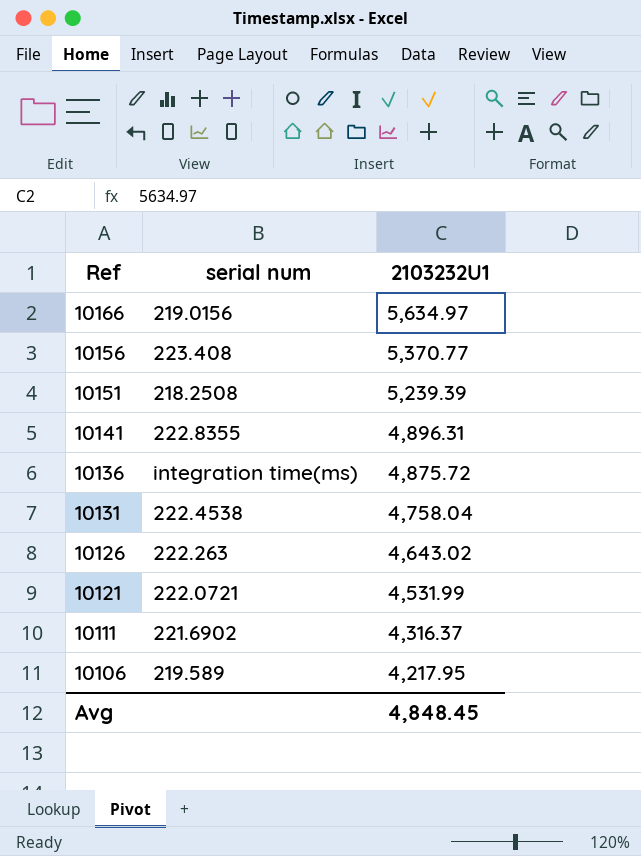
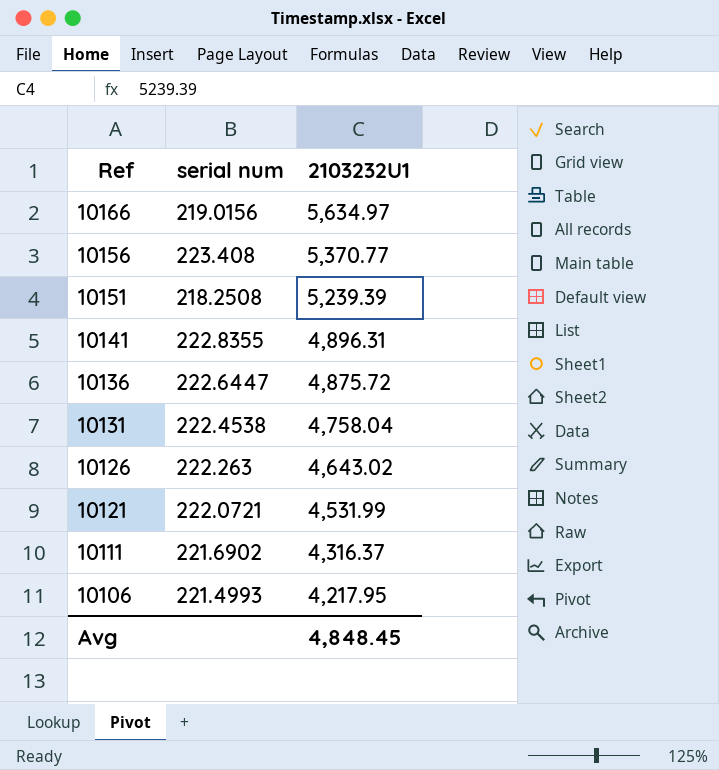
10136 | serial num: integration time(ms) -> 222.6447
10106 | serial num: 219.589 -> 221.4993

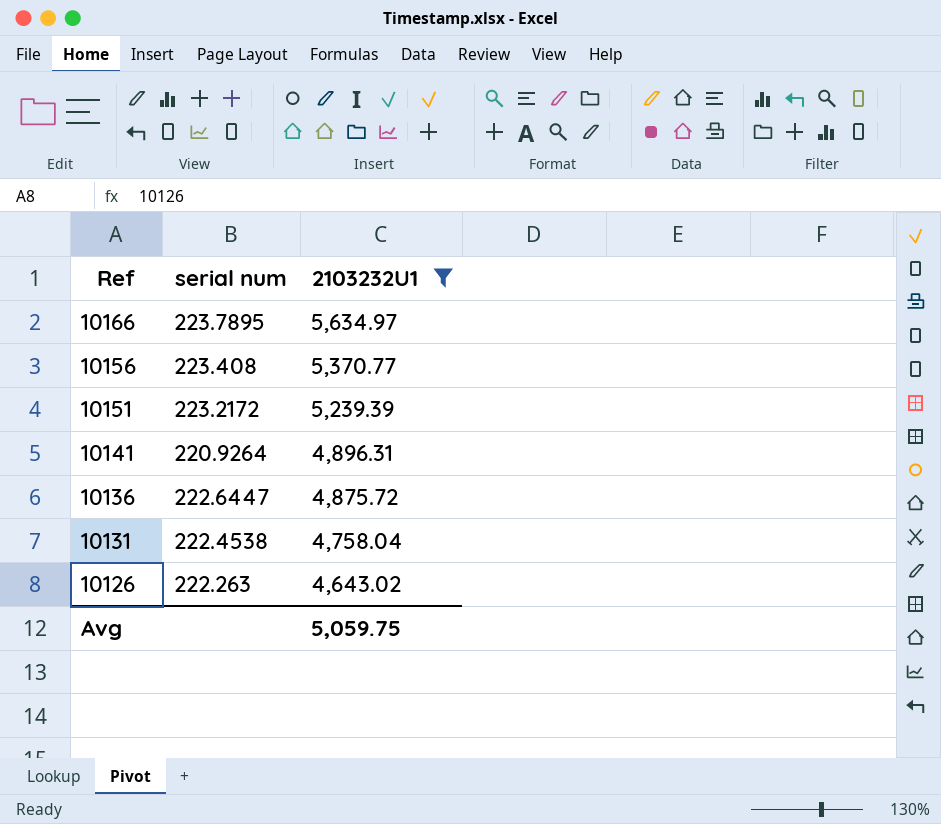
filter: none -> 2103232U1 >= 4,643.02
10166 | serial num: 219.0156 -> 223.7895
10151 | serial num: 218.2508 -> 223.2172
10141 | serial num: 222.8355 -> 220.9264
Avg | 2103232U1: 4,848.45 -> 5,059.75

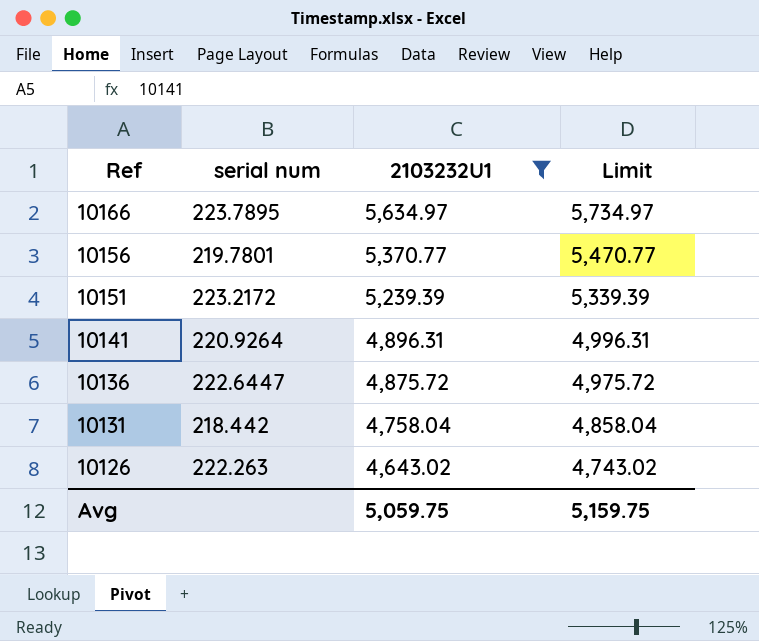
column Limit | formula: none -> [2103232U1] + 100
10156 | serial num: 223.408 -> 219.7801
10131 | serial num: 222.4538 -> 218.442

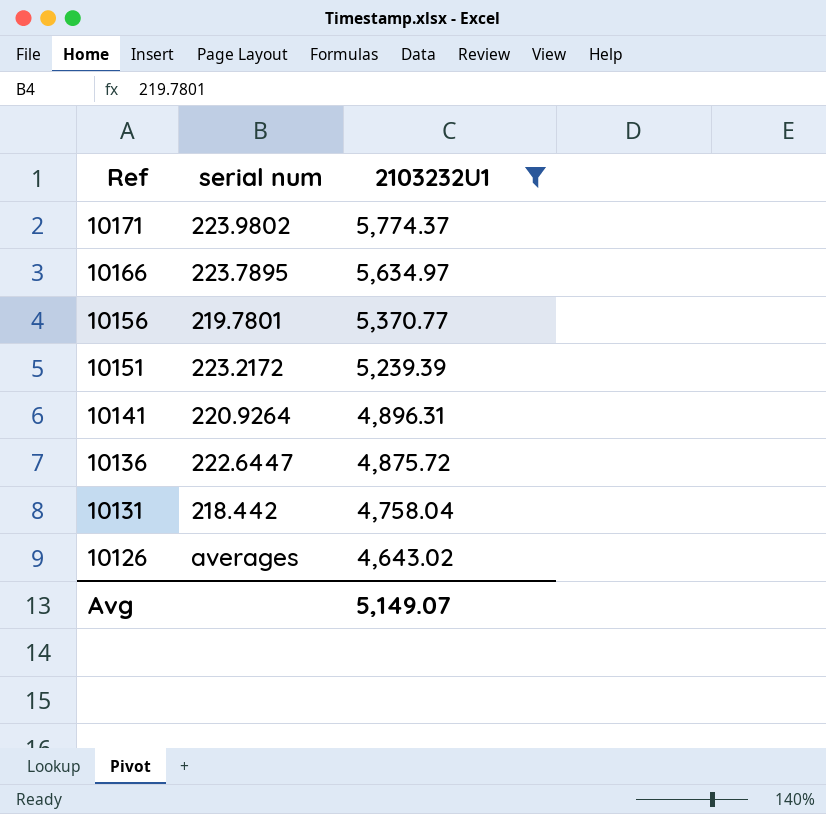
column Limit | formula: [2103232U1] + 100 -> none
row 10171: none -> 223.9802 | 5,774.37
10126 | serial num: 222.263 -> averages
Avg | 2103232U1: 5,059.75 -> 5,149.07

